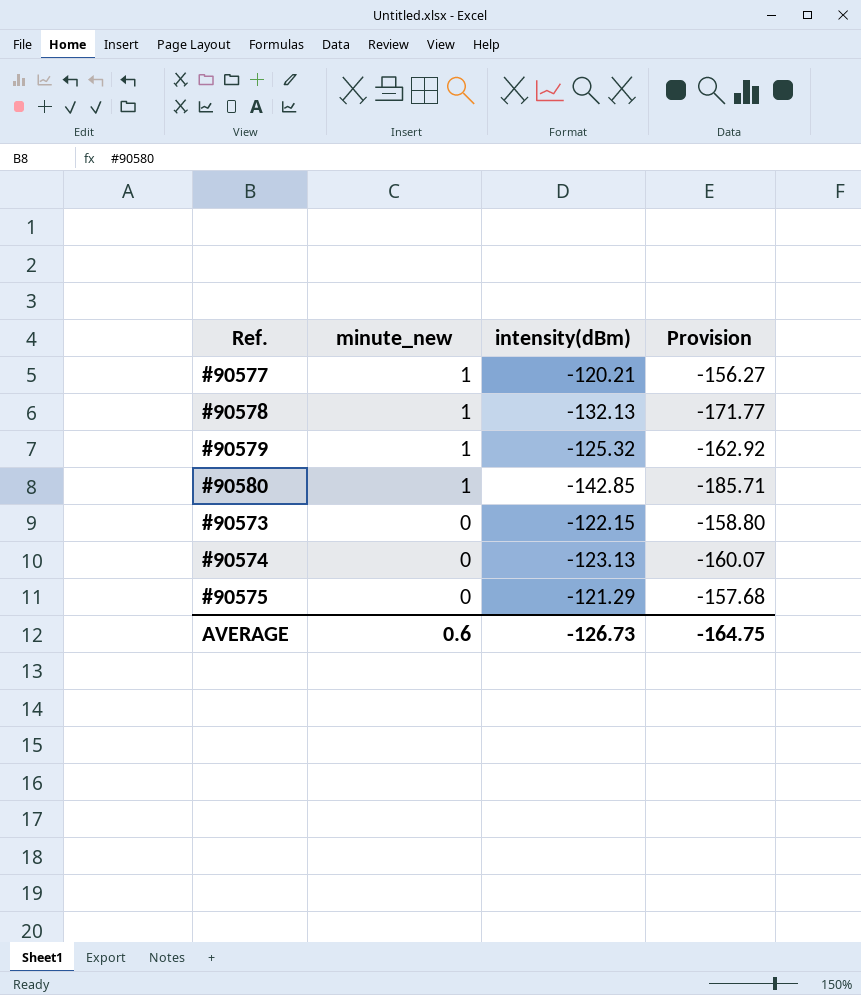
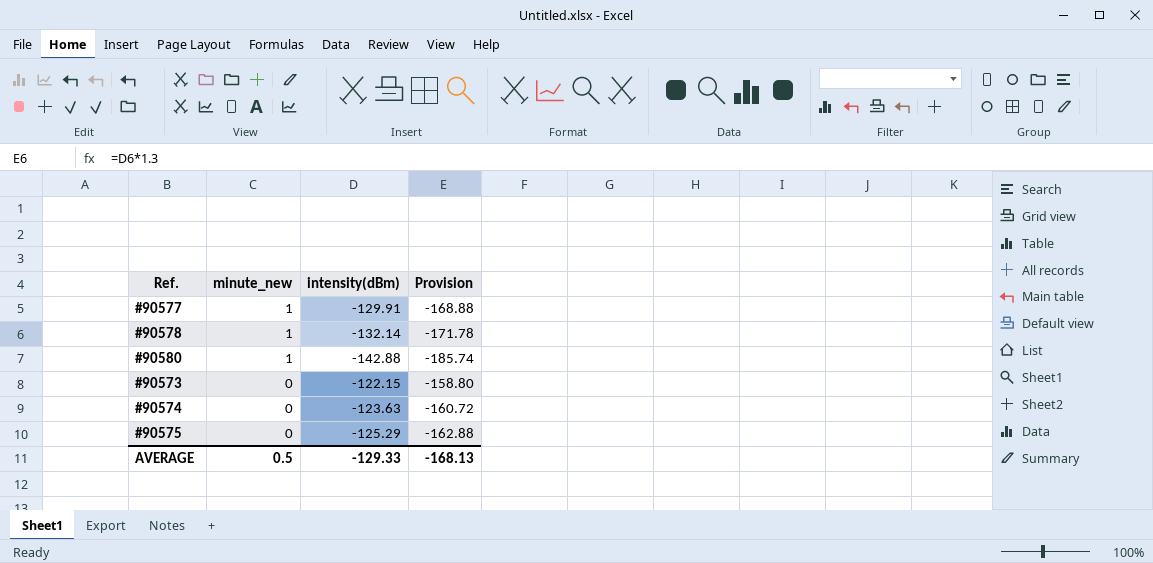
row #90579: 1 | -125.32 | -162.92 -> none
#90577 | intensity(dBm): -120.21 -> -129.91
#90577 | Provision: -156.27 -> -168.88
#90578 | intensity(dBm): -132.13 -> -132.14
#90578 | Provision: -171.77 -> -171.78
#90580 | intensity(dBm): -142.85 -> -142.88
#90580 | Provision: -185.71 -> -185.74
#90574 | intensity(dBm): -123.13 -> -123.63
#90574 | Provision: -160.07 -> -160.72
#90575 | intensity(dBm): -121.29 -> -125.29
#90575 | Provision: -157.68 -> -162.88
AVERAGE | minute_new: 0.6 -> 0.5
AVERAGE | intensity(dBm): -126.73 -> -129.33
AVERAGE | Provision: -164.75 -> -168.13

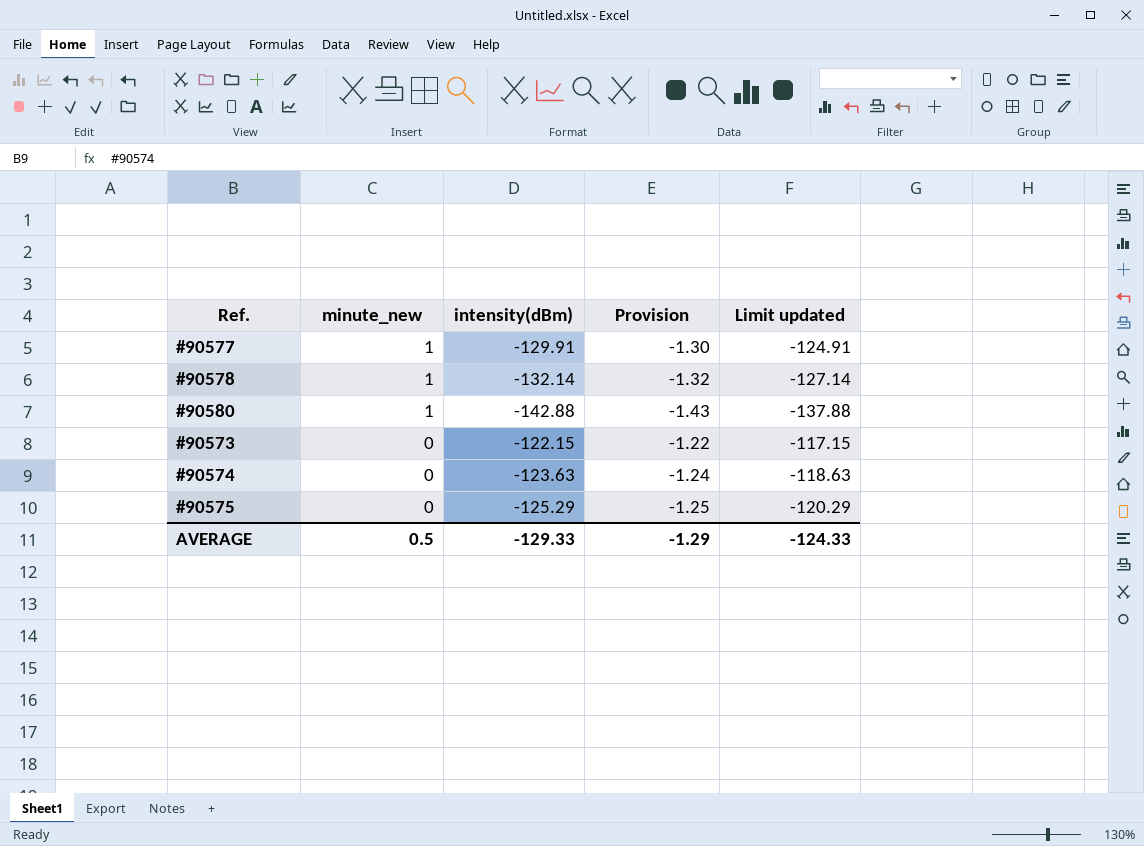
column Provision | formula: [intensity(dBm)] * 1.3 -> [intensity(dBm)] * 0.01
column Limit updated | formula: none -> [intensity(dBm)] + 5
AVERAGE | Provision: -168.13 -> -1.29

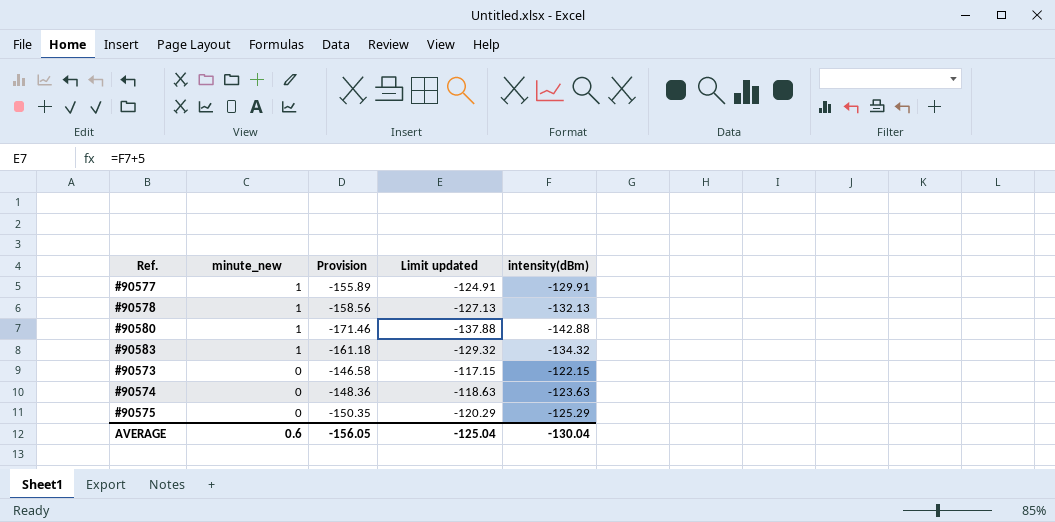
column Provision | formula: [intensity(dBm)] * 0.01 -> [intensity(dBm)] * 1.2
column intensity(dBm) | position: 3 -> 5
#90578 | Limit updated: -127.14 -> -127.13
#90578 | intensity(dBm): -132.14 -> -132.13
row #90583: none -> 1 | -161.18 | -129.32 | -134.32
AVERAGE | minute_new: 0.5 -> 0.6
AVERAGE | Provision: -1.29 -> -156.05
AVERAGE | Limit updated: -124.33 -> -125.04
AVERAGE | intensity(dBm): -129.33 -> -130.04

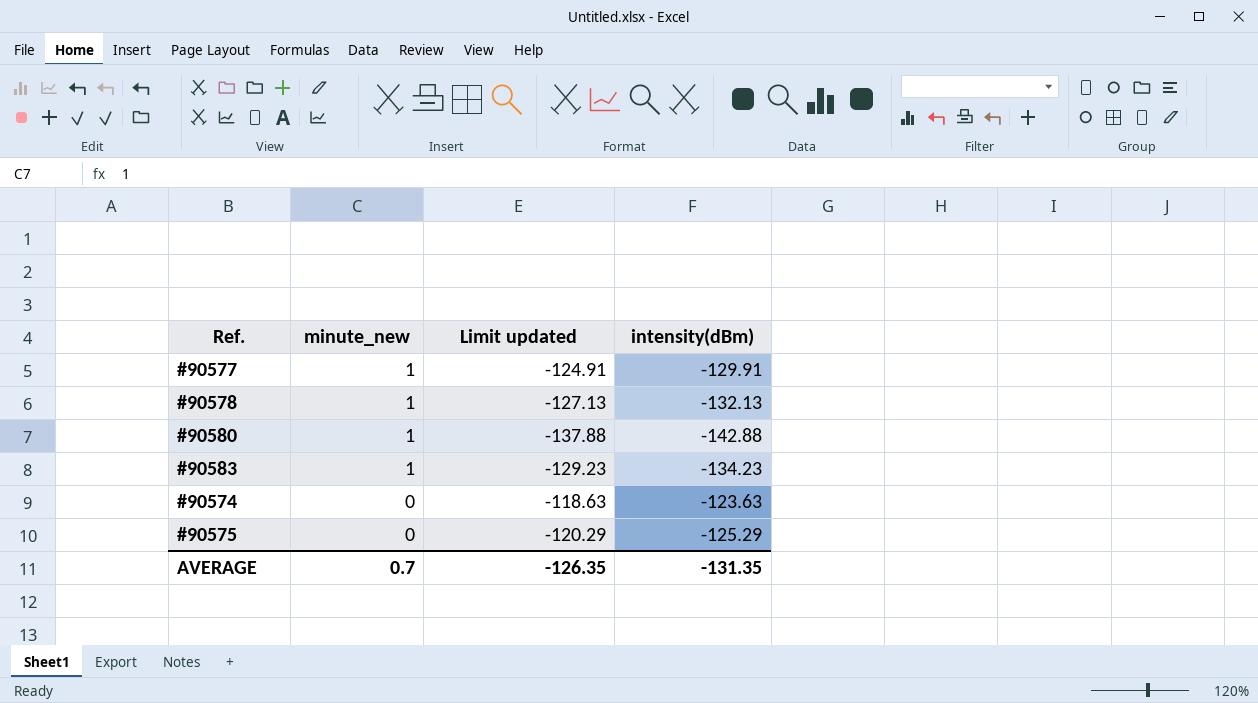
column Provision | formula: [intensity(dBm)] * 1.2 -> none
row #90573: 0 | -146.58 | -117.15 | -122.15 -> none
#90583 | Limit updated: -129.32 -> -129.23
#90583 | intensity(dBm): -134.32 -> -134.23
AVERAGE | minute_new: 0.6 -> 0.7
AVERAGE | Limit updated: -125.04 -> -126.35
AVERAGE | intensity(dBm): -130.04 -> -131.35

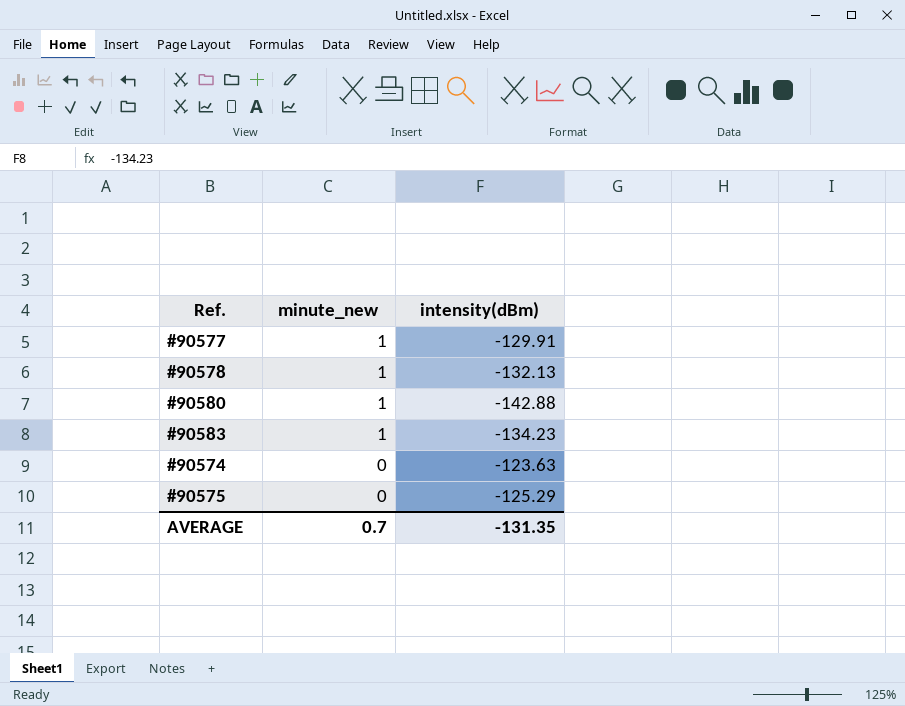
column Limit updated | formula: [intensity(dBm)] + 5 -> none

